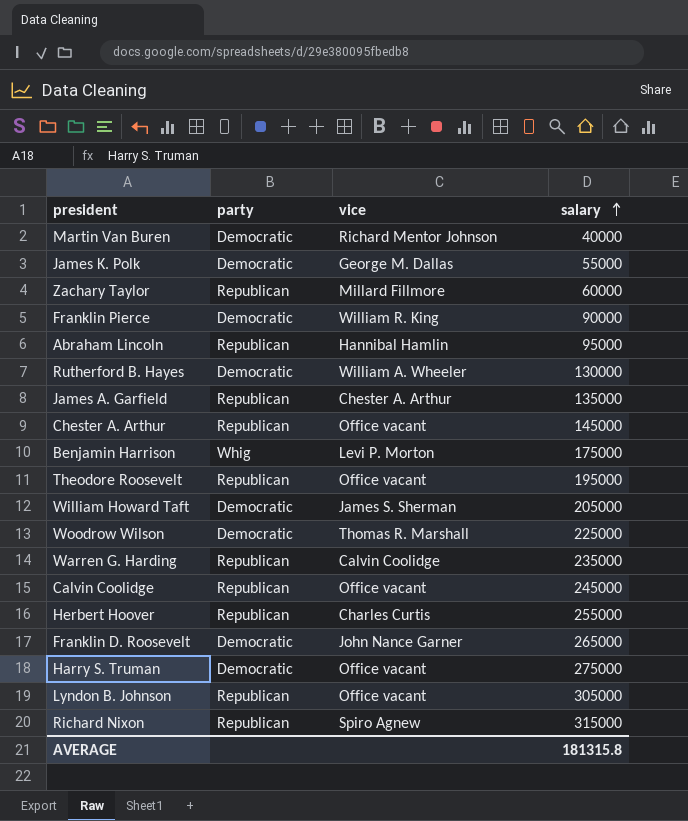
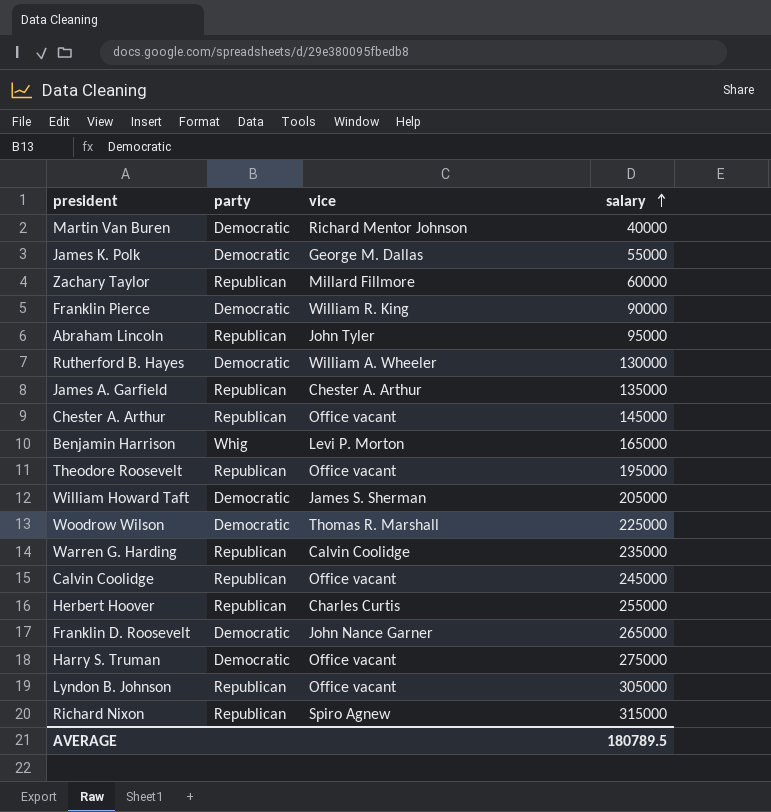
Abraham Lincoln | vice: Hannibal Hamlin -> John Tyler
Benjamin Harrison | salary: 175000 -> 165000
AVERAGE | salary: 181315.8 -> 180789.5

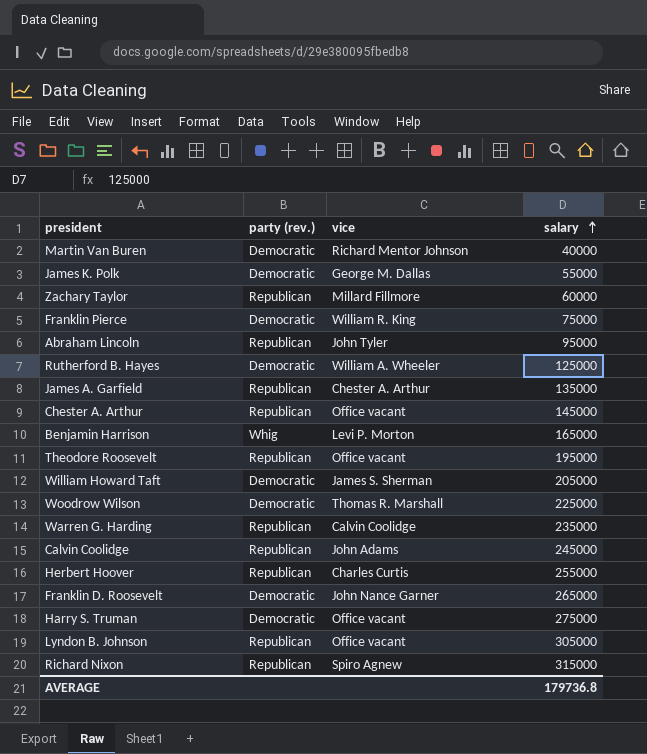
column name: party -> party (rev.)
Franklin Pierce | salary: 90000 -> 75000
Rutherford B. Hayes | salary: 130000 -> 125000
Calvin Coolidge | vice: Office vacant -> John Adams
AVERAGE | salary: 180789.5 -> 179736.8

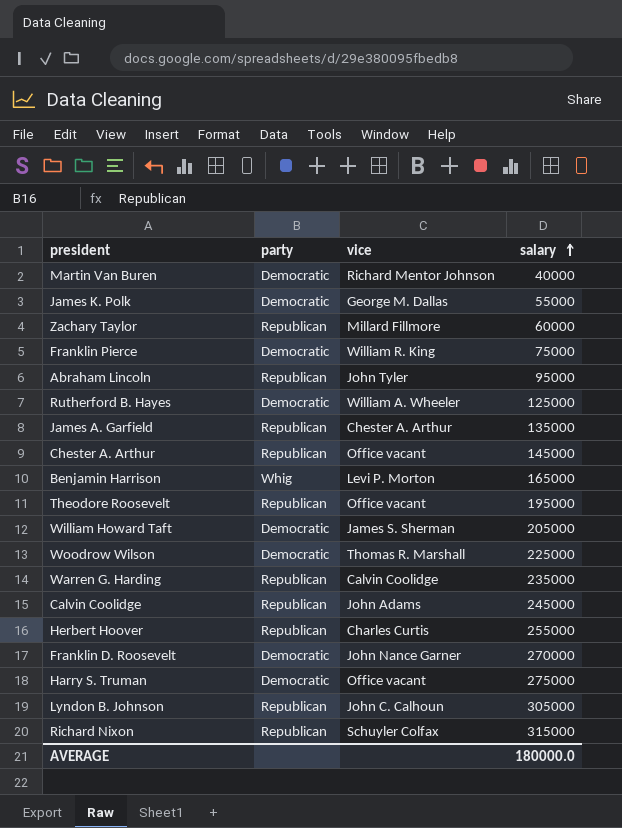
column name: party (rev.) -> party
Franklin D. Roosevelt | salary: 265000 -> 270000
Lyndon B. Johnson | vice: Office vacant -> John C. Calhoun
Richard Nixon | vice: Spiro Agnew -> Schuyler Colfax
AVERAGE | salary: 179736.8 -> 180000.0

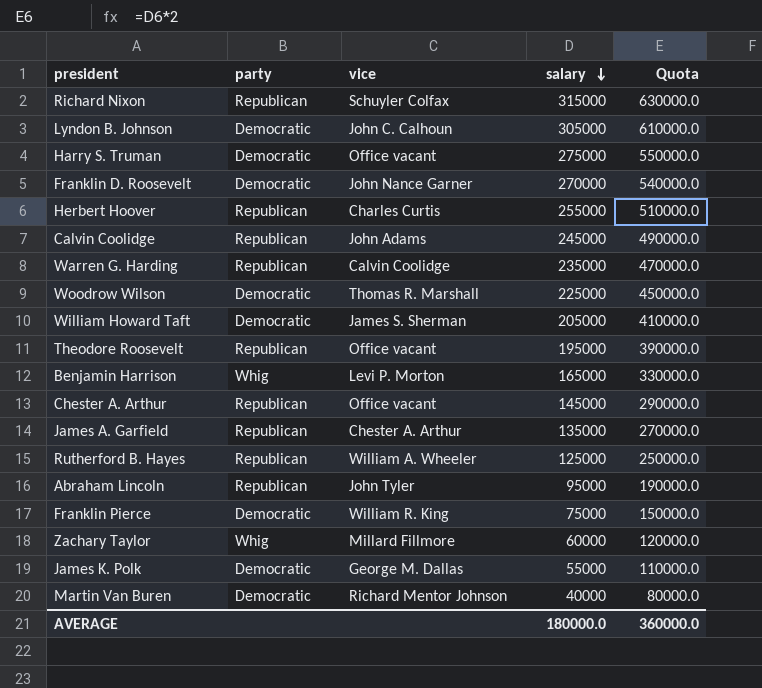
row order: salary ascending -> salary descending
column Quota | formula: none -> [salary] * 2
Lyndon B. Johnson | party: Republican -> Democratic
Rutherford B. Hayes | party: Democratic -> Republican
Zachary Taylor | party: Republican -> Whig

